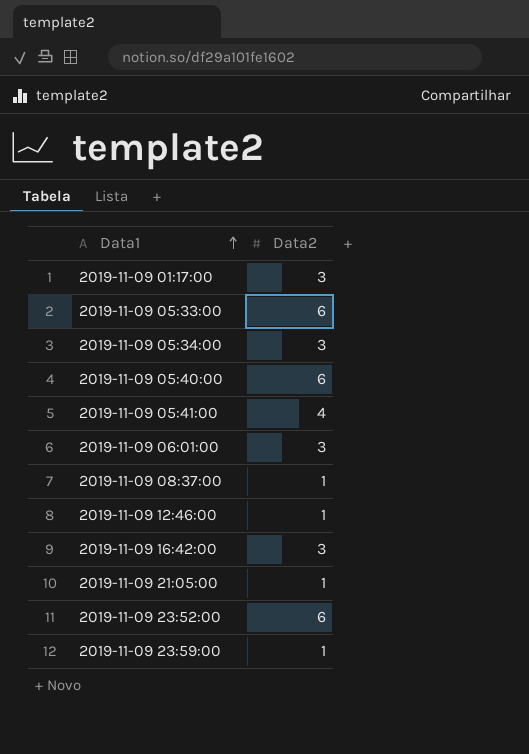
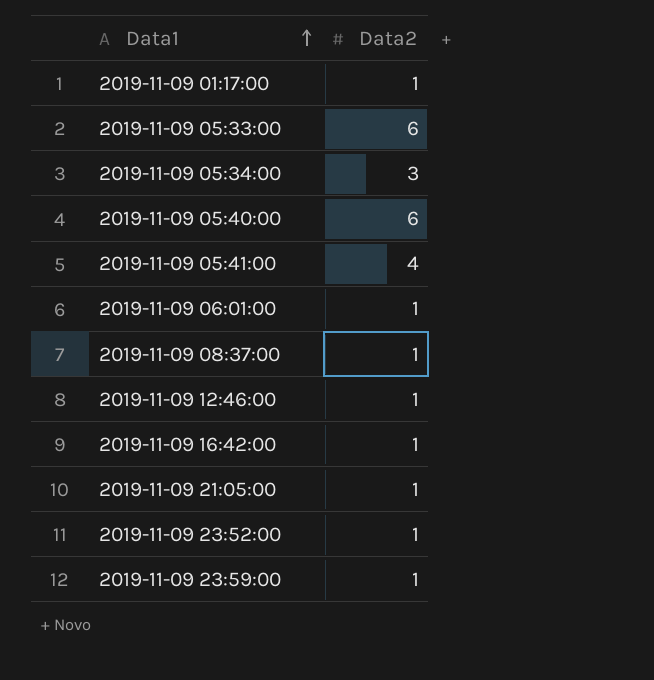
2019-11-09 01:17:00 | Data2: 3 -> 1
2019-11-09 06:01:00 | Data2: 3 -> 1
2019-11-09 16:42:00 | Data2: 3 -> 1
2019-11-09 23:52:00 | Data2: 6 -> 1

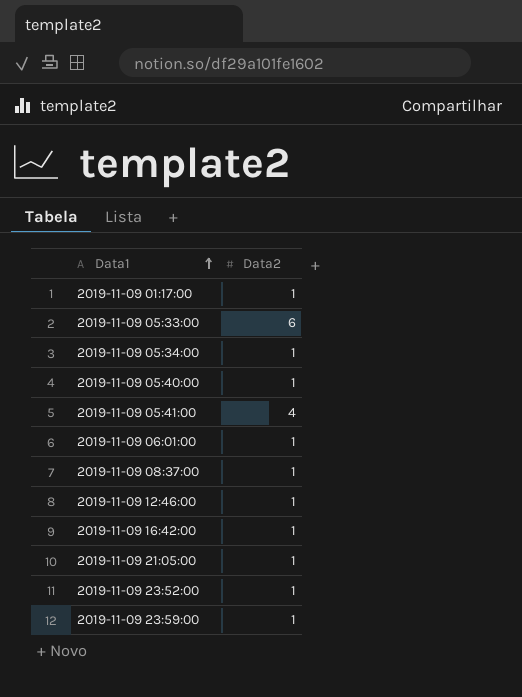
2019-11-09 05:34:00 | Data2: 3 -> 1
2019-11-09 05:40:00 | Data2: 6 -> 1

